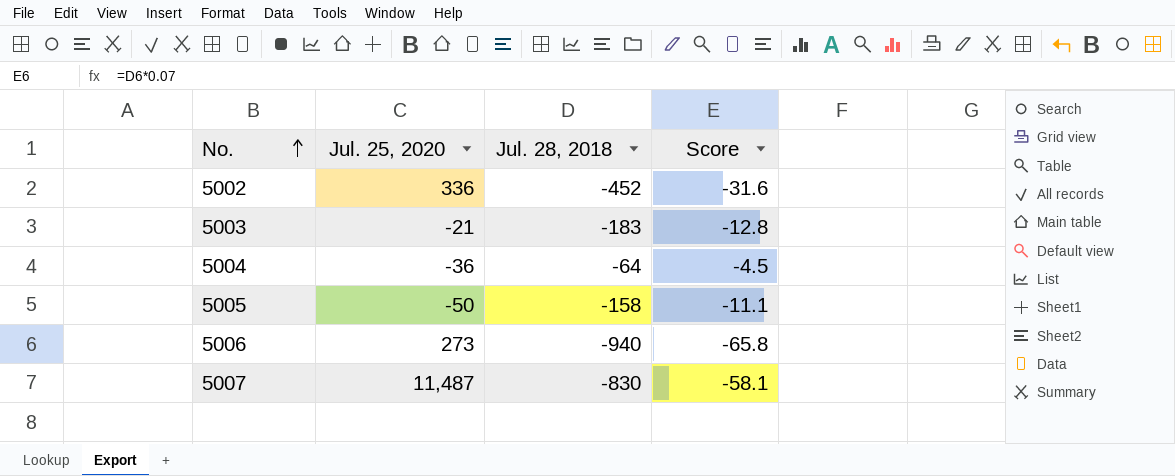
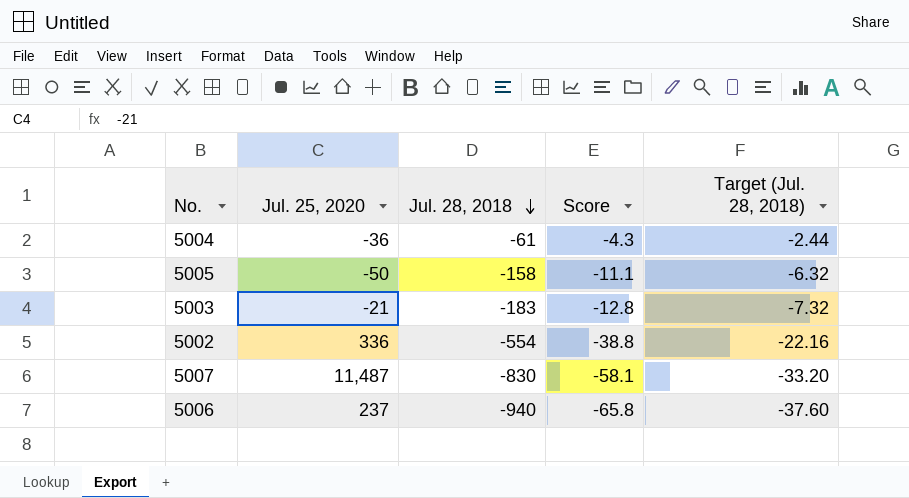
row order: No. ascending -> Jul. 28, 2018 descending
column Target (Jul. 28, 2018) | formula: none -> [Jul. 28, 2018] * 0.04
5004 | Jul. 28, 2018: -64 -> -61
5004 | Score: -4.5 -> -4.3
5002 | Jul. 28, 2018: -452 -> -554
5002 | Score: -31.6 -> -38.8
5006 | Jul. 25, 2020: 273 -> 237

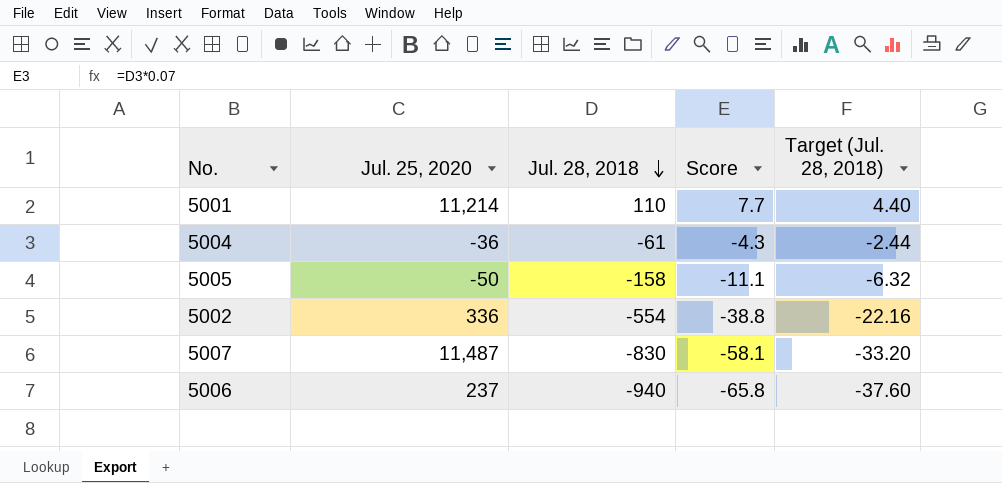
row 5003: -21 | -183 | -12.8 | -7.32 -> none
row 5001: none -> 11,214 | 110 | 7.7 | 4.40

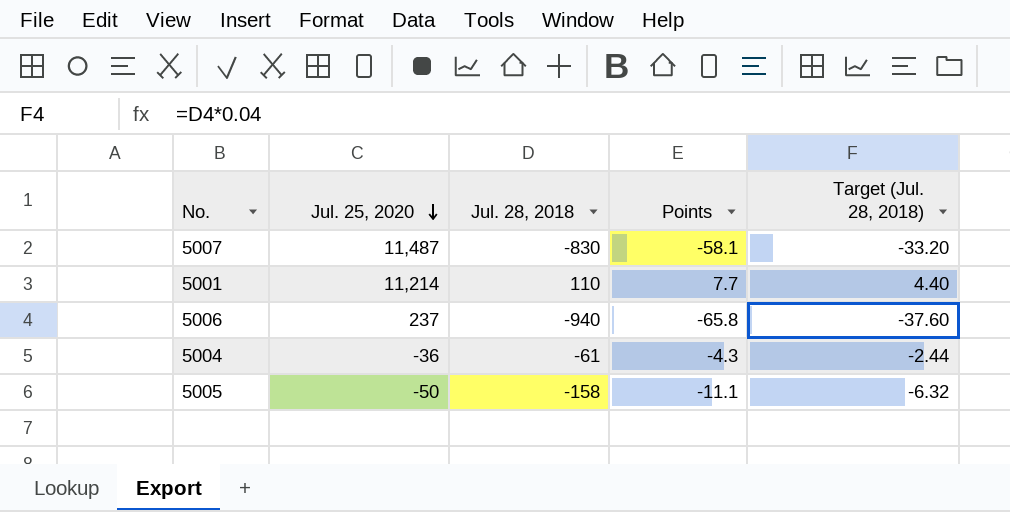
row order: Jul. 28, 2018 descending -> Jul. 25, 2020 descending
column name: Score -> Points
row 5002: 336 | -554 | -38.8 | -22.16 -> none

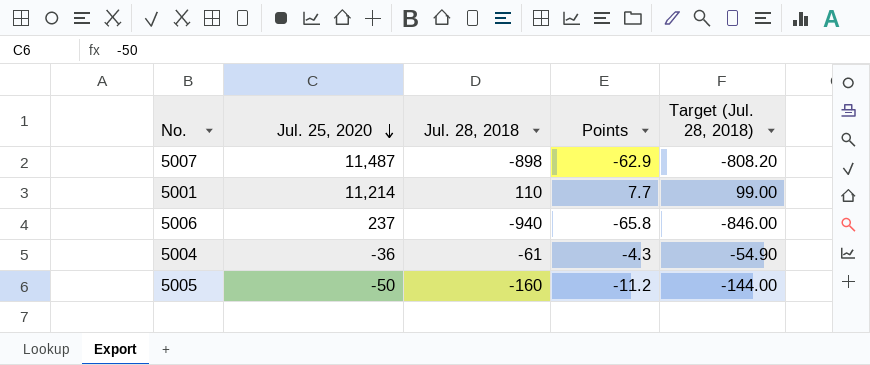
column Target (Jul. 28, 2018) | formula: [Jul. 28, 2018] * 0.04 -> [Jul. 28, 2018] * 0.9
5007 | Jul. 28, 2018: -830 -> -898
5007 | Points: -58.1 -> -62.9
5005 | Jul. 28, 2018: -158 -> -160
5005 | Points: -11.1 -> -11.2

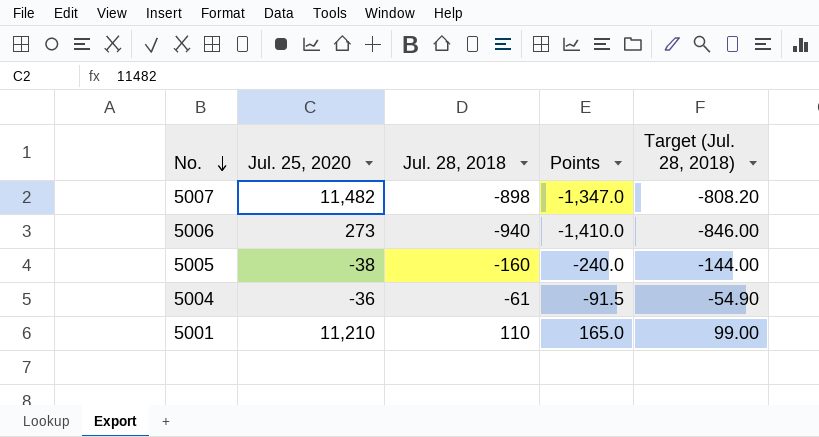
row order: Jul. 25, 2020 descending -> No. descending
column Points | formula: [Jul. 28, 2018] * 0.07 -> [Jul. 28, 2018] * 1.5
5007 | Jul. 25, 2020: 11,487 -> 11,482
5006 | Jul. 25, 2020: 237 -> 273
5005 | Jul. 25, 2020: -50 -> -38
5001 | Jul. 25, 2020: 11,214 -> 11,210

